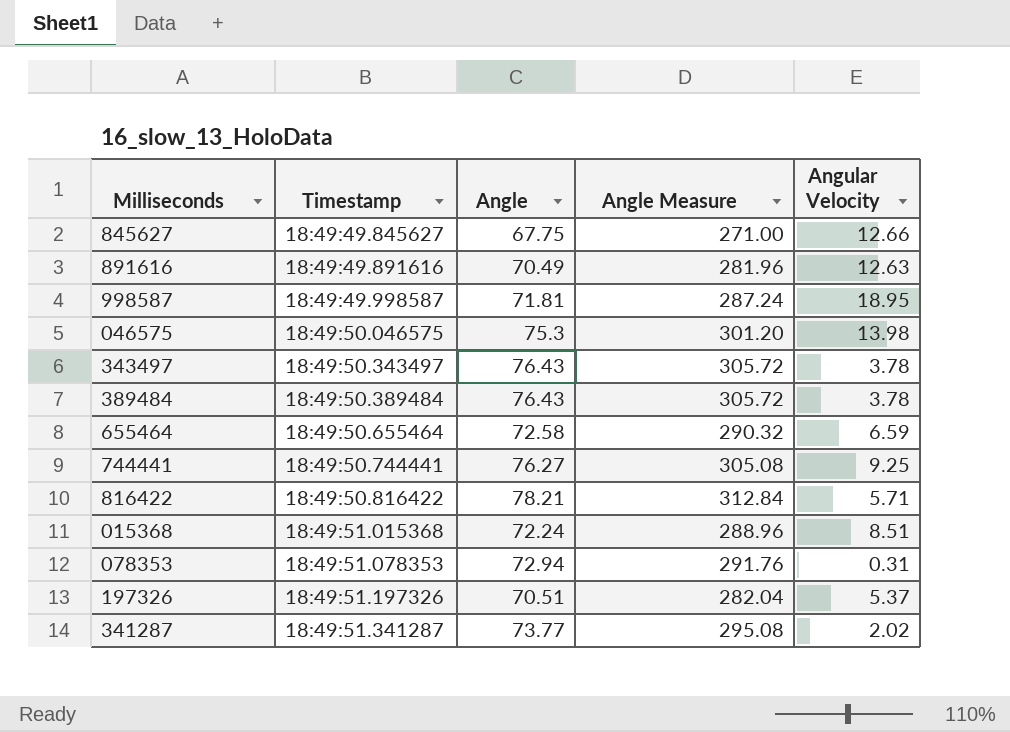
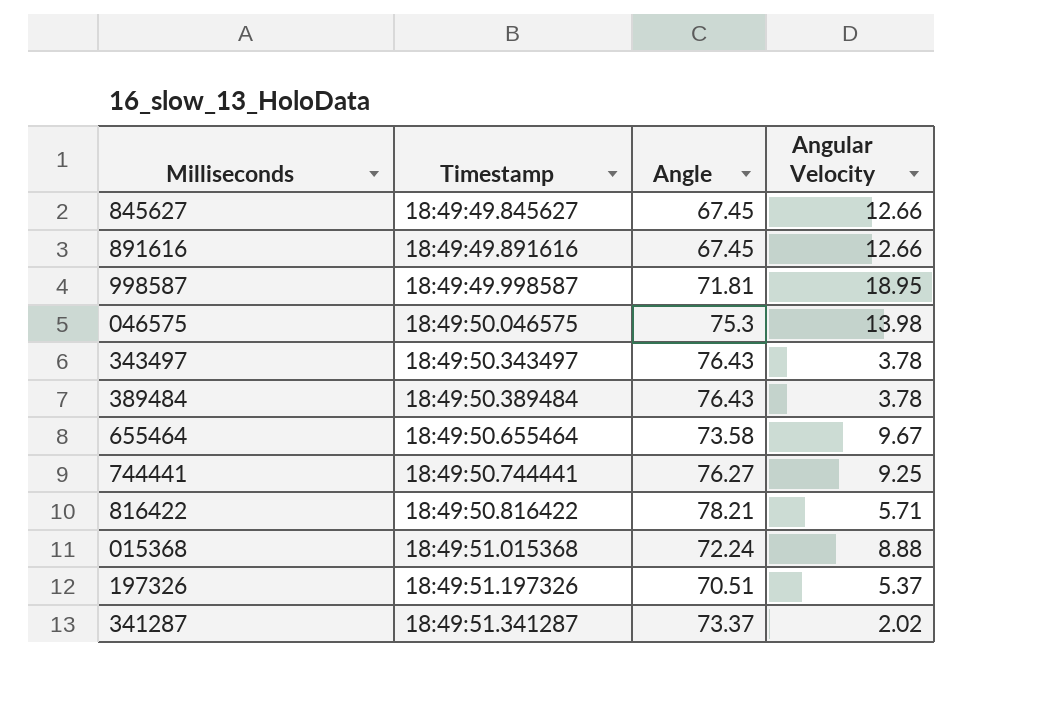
column Angle Measure | formula: [Angle] * 4 -> none
row 078353: 18:49:51.078353 | 72.94 | 291.76 | 0.31 -> none
845627 | Angle: 67.75 -> 67.45
891616 | Angle: 70.49 -> 67.45
891616 | Angular Velocity: 12.63 -> 12.66
655464 | Angle: 72.58 -> 73.58
655464 | Angular Velocity: 6.59 -> 9.67
015368 | Angular Velocity: 8.51 -> 8.88
341287 | Angle: 73.77 -> 73.37

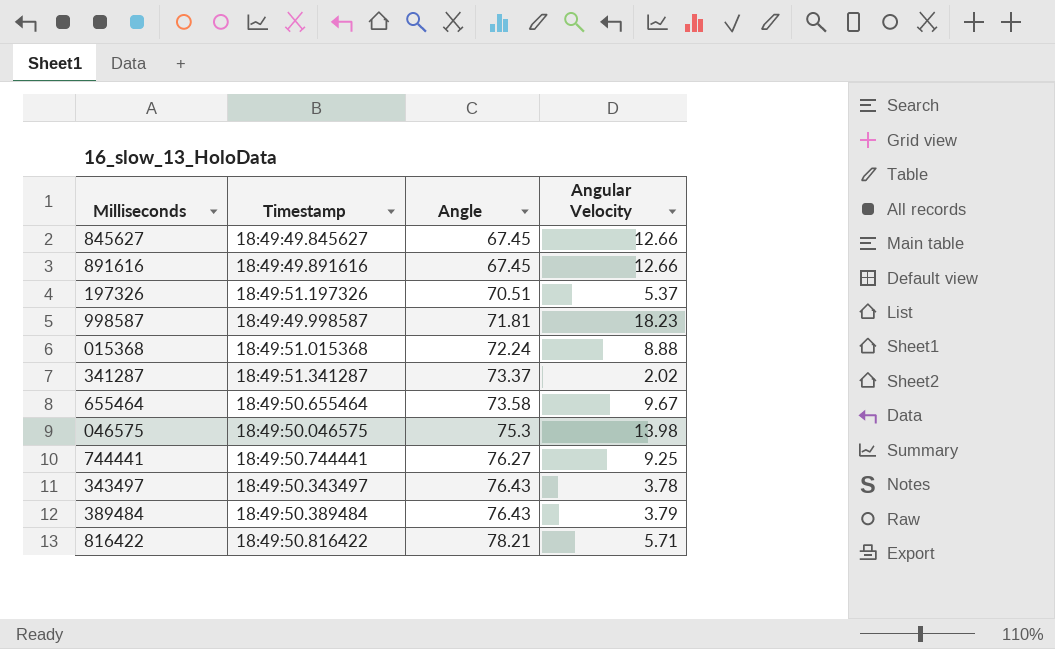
row order: Timestamp ascending -> Angle ascending
998587 | Angular Velocity: 18.95 -> 18.23
389484 | Angular Velocity: 3.78 -> 3.79

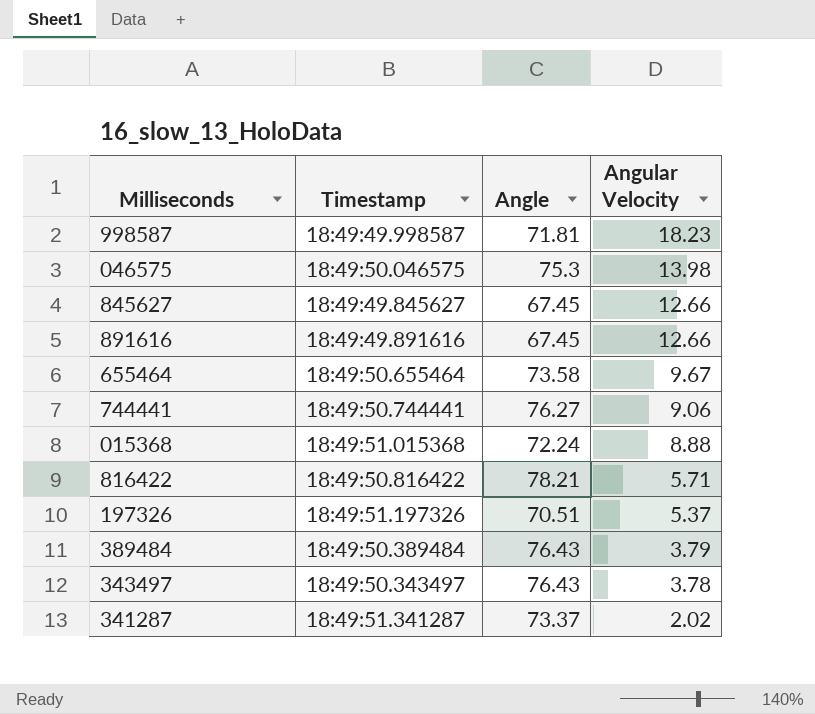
row order: Angle ascending -> Angular Velocity descending
744441 | Angular Velocity: 9.25 -> 9.06

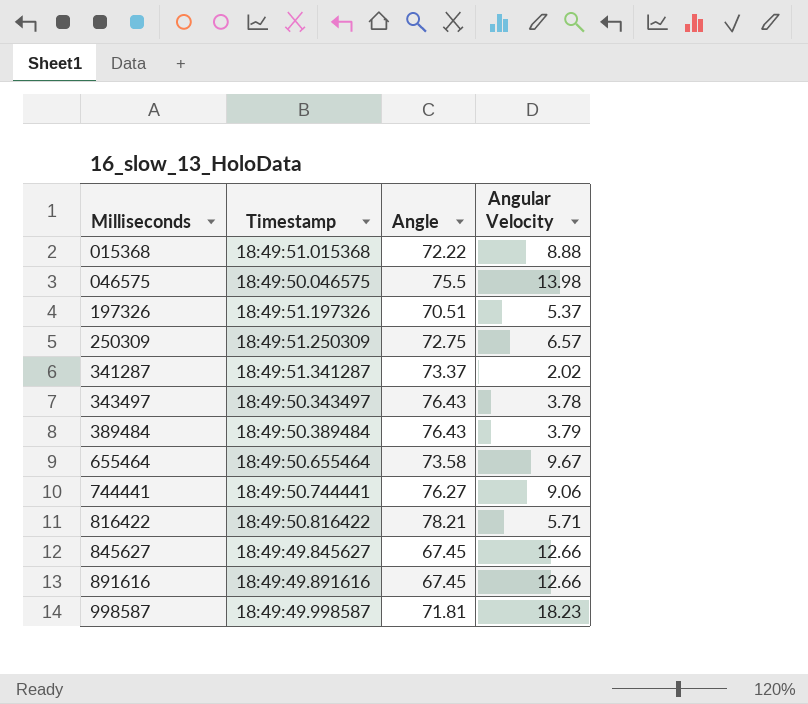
row order: Angular Velocity descending -> Milliseconds ascending
015368 | Angle: 72.24 -> 72.22
046575 | Angle: 75.3 -> 75.5
row 250309: none -> 18:49:51.250309 | 72.75 | 6.57

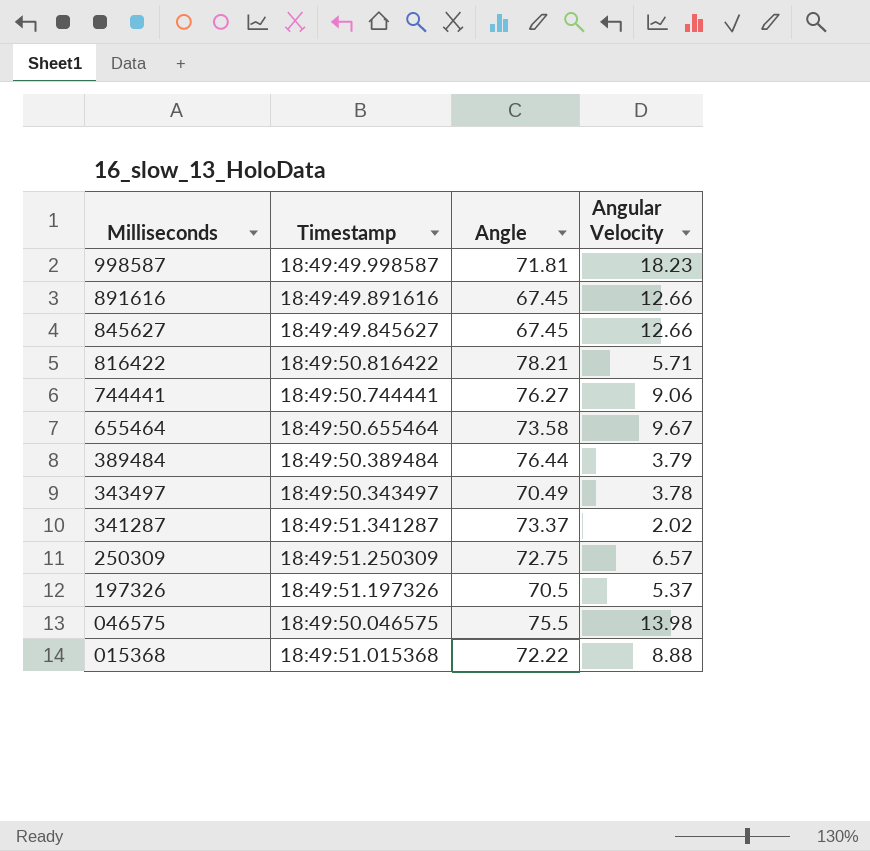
row order: Milliseconds ascending -> Milliseconds descending
389484 | Angle: 76.43 -> 76.44
343497 | Angle: 76.43 -> 70.49
197326 | Angle: 70.51 -> 70.5

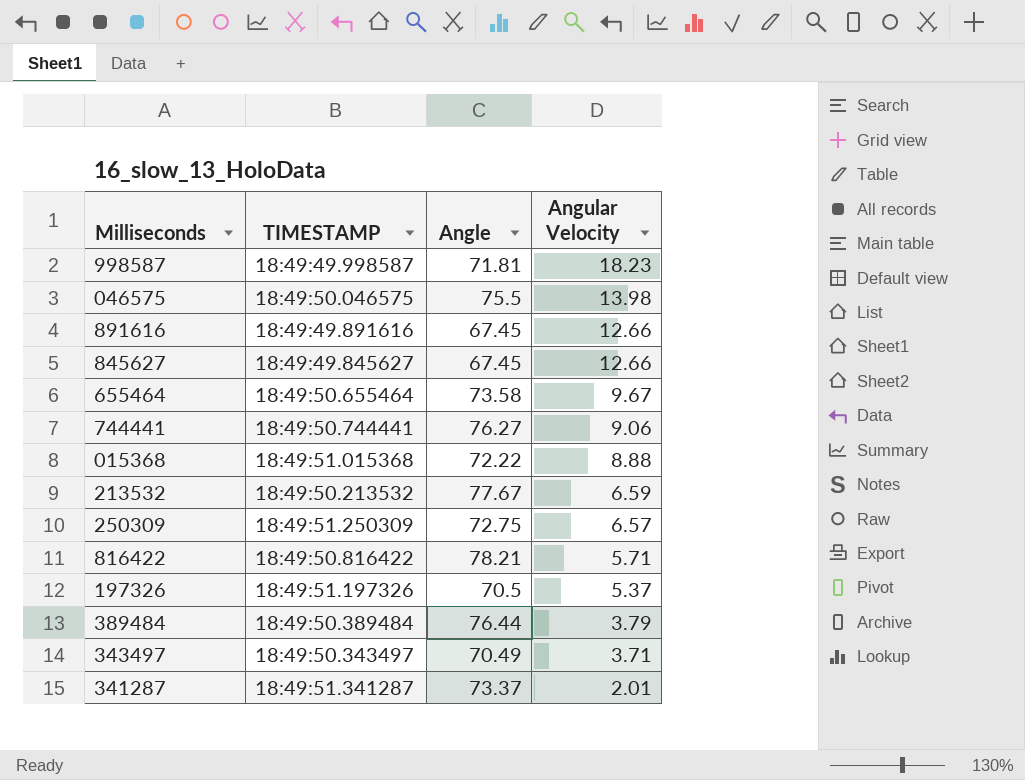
row order: Milliseconds descending -> Angular Velocity descending
column name: Timestamp -> TIMESTAMP
row 213532: none -> 18:49:50.213532 | 77.67 | 6.59
343497 | Angular Velocity: 3.78 -> 3.71
341287 | Angular Velocity: 2.02 -> 2.01

